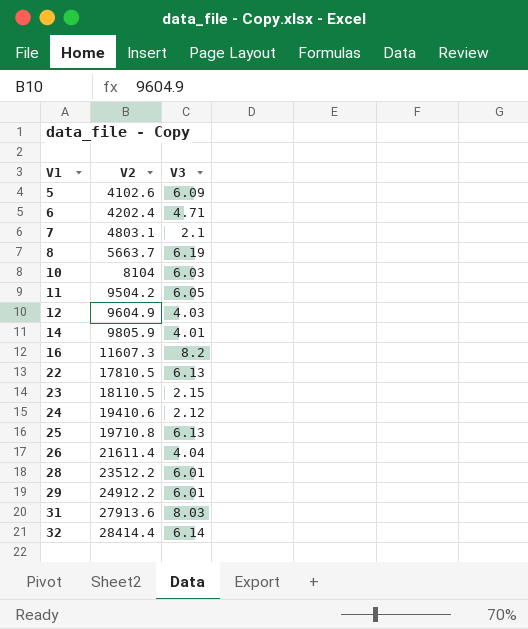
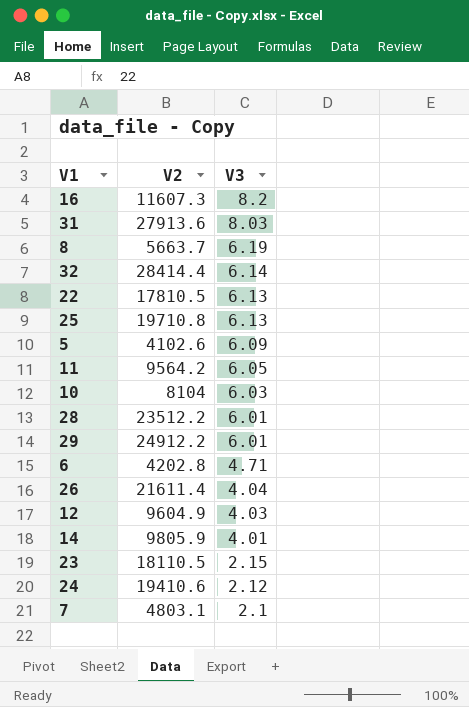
row order: V1 ascending -> V3 descending
11 | V2: 9504.2 -> 9564.2
6 | V2: 4202.4 -> 4202.8

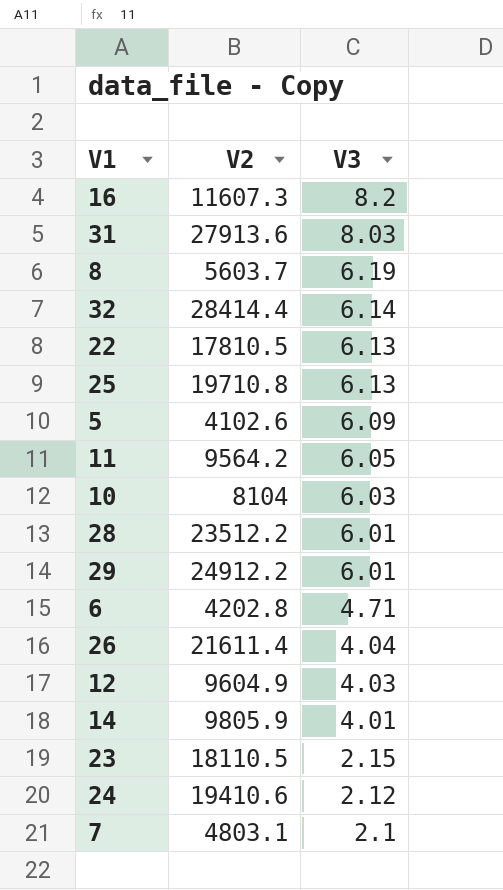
8 | V2: 5663.7 -> 5603.7

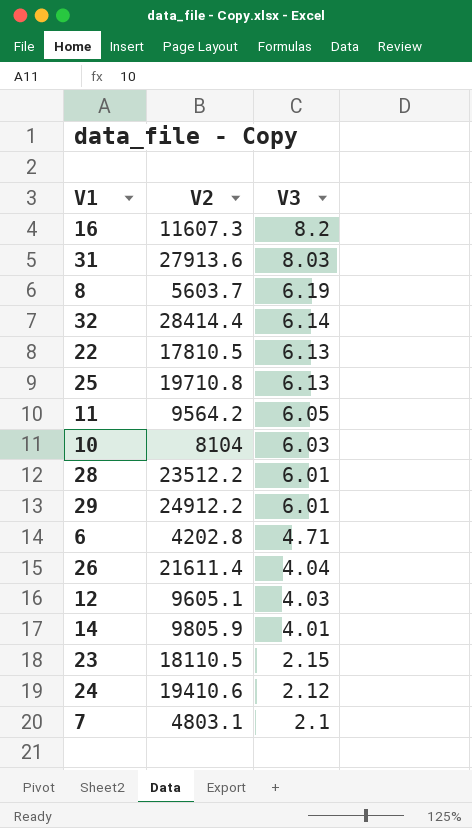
row 5: 4102.6 | 6.09 -> none
12 | V2: 9604.9 -> 9605.1

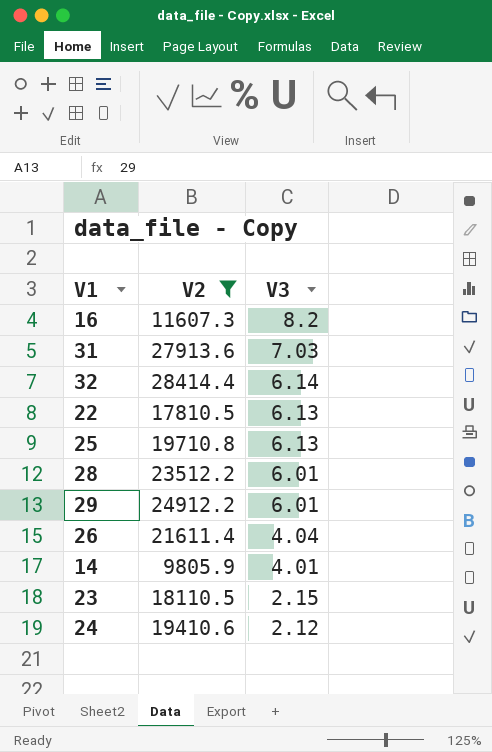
filter: none -> V2 >= 9805.9
31 | V3: 8.03 -> 7.03

